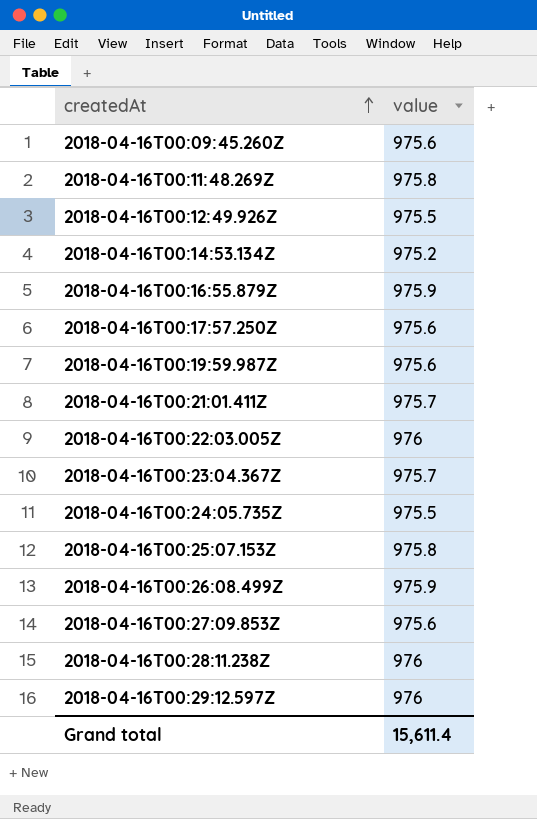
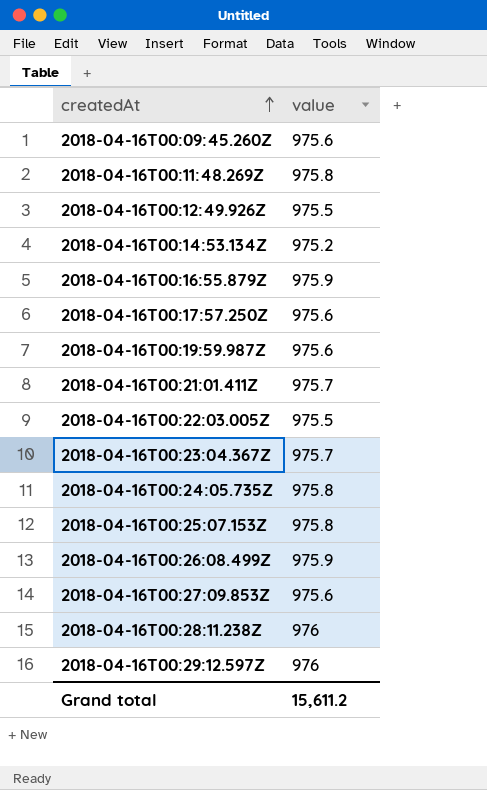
2018-04-16T00:22:03.005Z | value: 976 -> 975.5
2018-04-16T00:24:05.735Z | value: 975.5 -> 975.8
Grand total | value: 15,611.4 -> 15,611.2

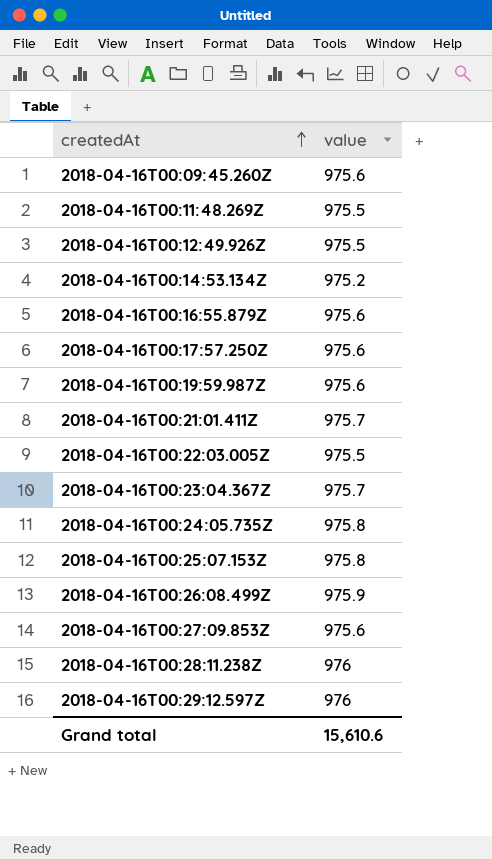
2018-04-16T00:11:48.269Z | value: 975.8 -> 975.5
2018-04-16T00:16:55.879Z | value: 975.9 -> 975.6
Grand total | value: 15,611.2 -> 15,610.6

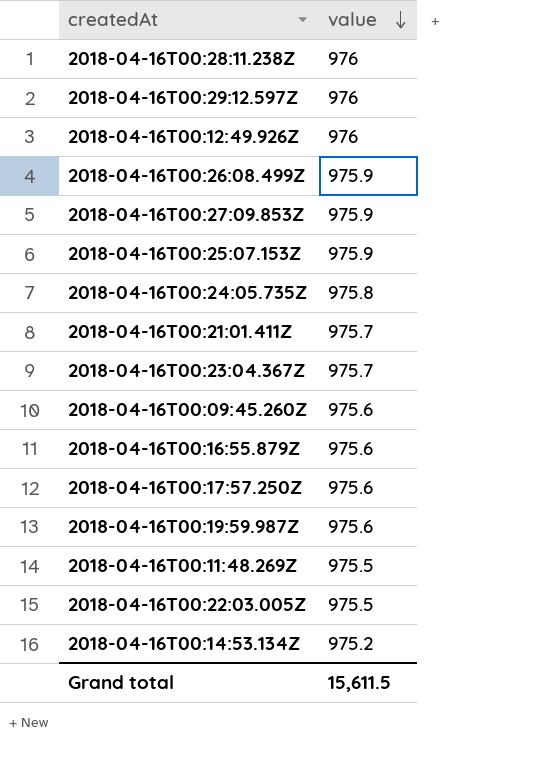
row order: createdAt ascending -> value descending
2018-04-16T00:12:49.926Z | value: 975.5 -> 976
2018-04-16T00:27:09.853Z | value: 975.6 -> 975.9
2018-04-16T00:25:07.153Z | value: 975.8 -> 975.9
Grand total | value: 15,610.6 -> 15,611.5

